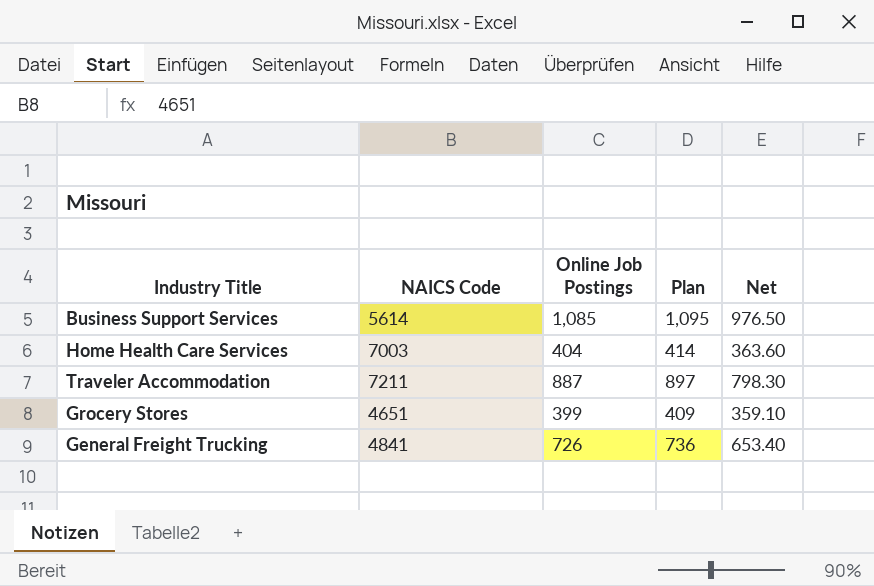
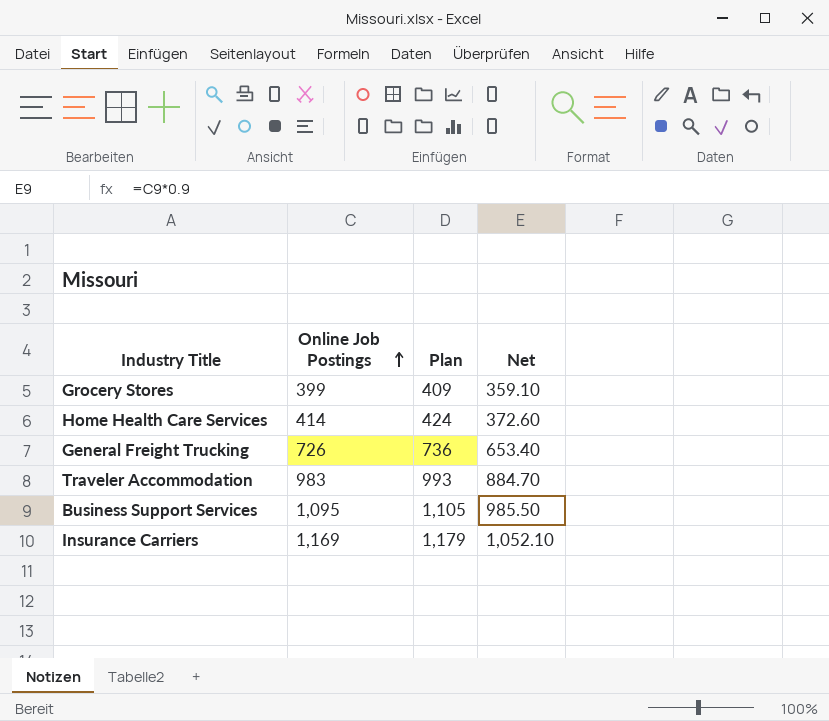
row order: none -> Online Job Postings ascending
column NAICS Code | position: 2 -> none
Home Health Care Services | Online Job Postings: 404 -> 414
Home Health Care Services | Plan: 414 -> 424
Home Health Care Services | Net: 363.60 -> 372.60
Traveler Accommodation | Online Job Postings: 887 -> 983
Traveler Accommodation | Plan: 897 -> 993
Traveler Accommodation | Net: 798.30 -> 884.70
Business Support Services | Online Job Postings: 1,085 -> 1,095
Business Support Services | Plan: 1,095 -> 1,105
Business Support Services | Net: 976.50 -> 985.50
row Insurance Carriers: none -> 1,169 | 1,179 | 1,052.10

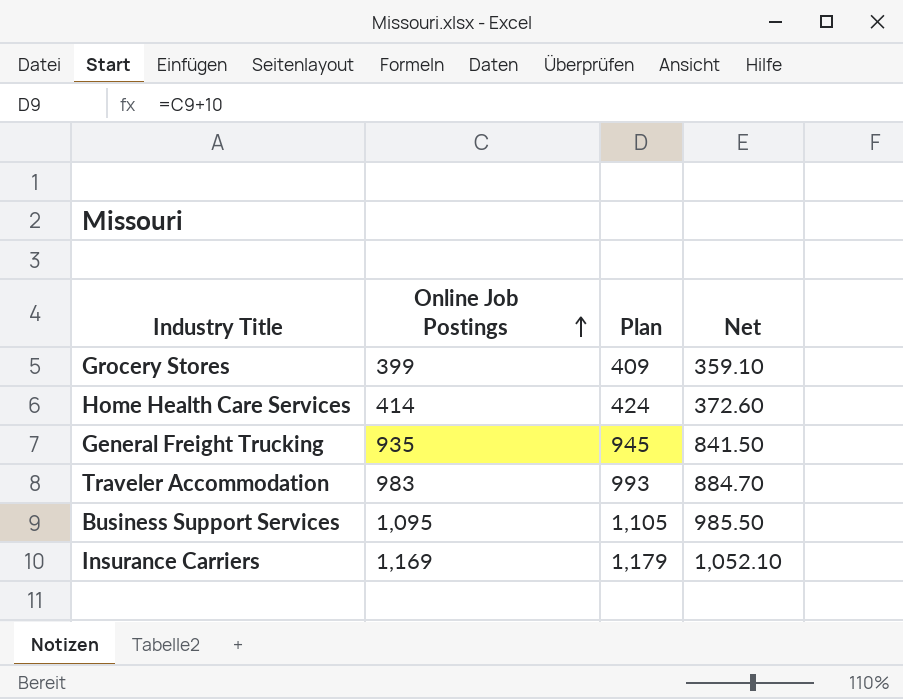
General Freight Trucking | Online Job Postings: 726 -> 935
General Freight Trucking | Plan: 736 -> 945
General Freight Trucking | Net: 653.40 -> 841.50

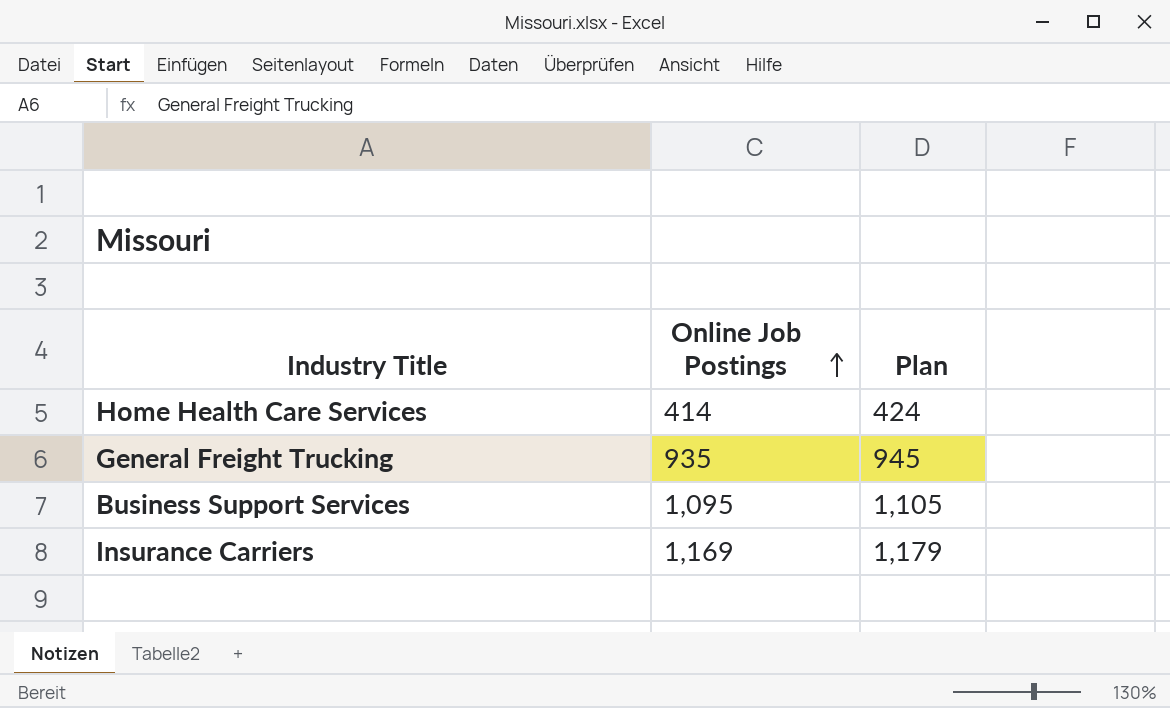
column Net | formula: [Online Job Postings] * 0.9 -> none
row Grocery Stores: 399 | 409 | 359.10 -> none
row Traveler Accommodation: 983 | 993 | 884.70 -> none

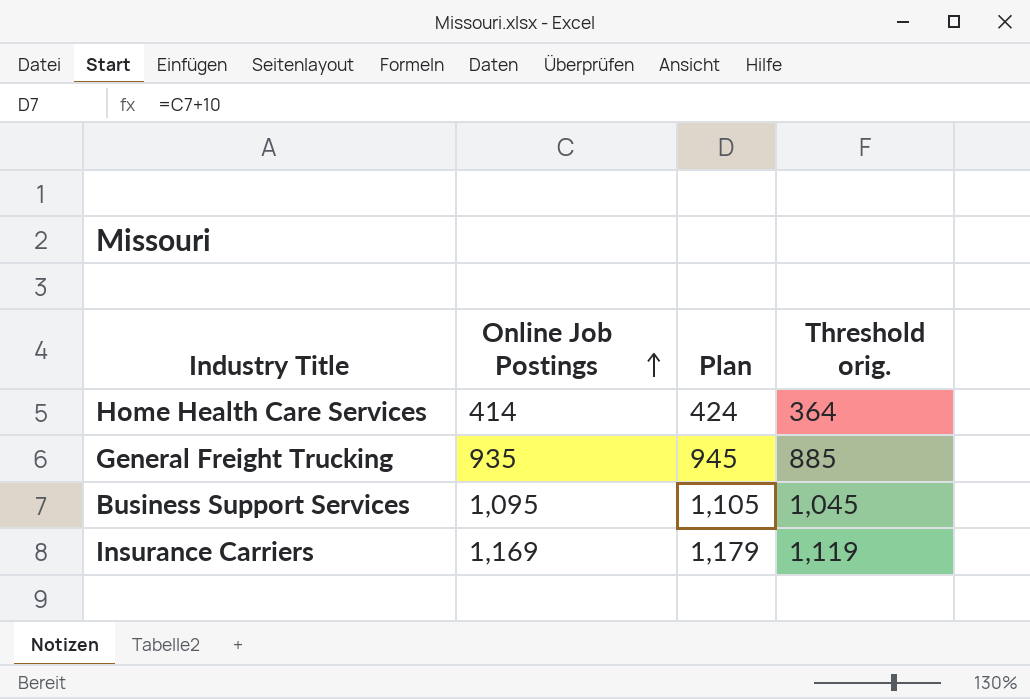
column Threshold orig. | formula: none -> [Online Job Postings] - 50

